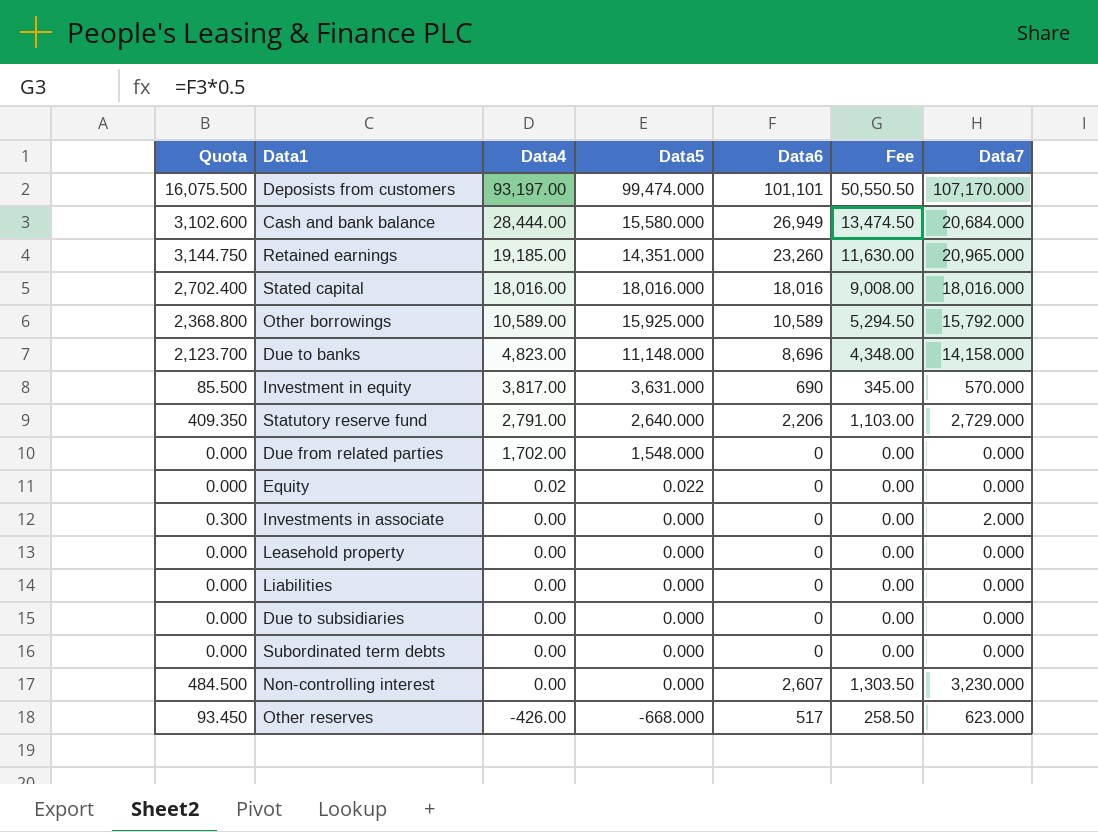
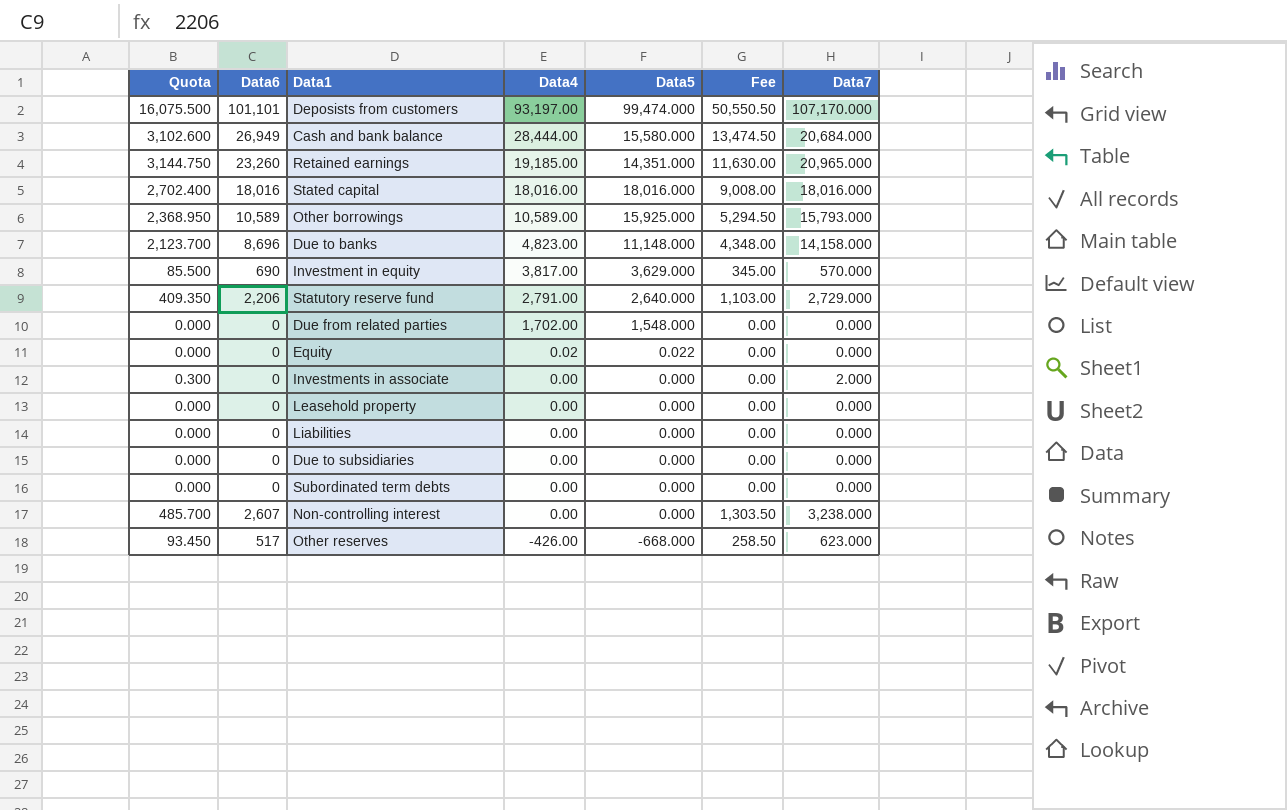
column Data6 | position: 5 -> 2
Other borrowings | Quota: 2,368.800 -> 2,368.950
Other borrowings | Data7: 15,792.000 -> 15,793.000
Investment in equity | Data5: 3,631.000 -> 3,629.000
Non-controlling interest | Quota: 484.500 -> 485.700
Non-controlling interest | Data7: 3,230.000 -> 3,238.000

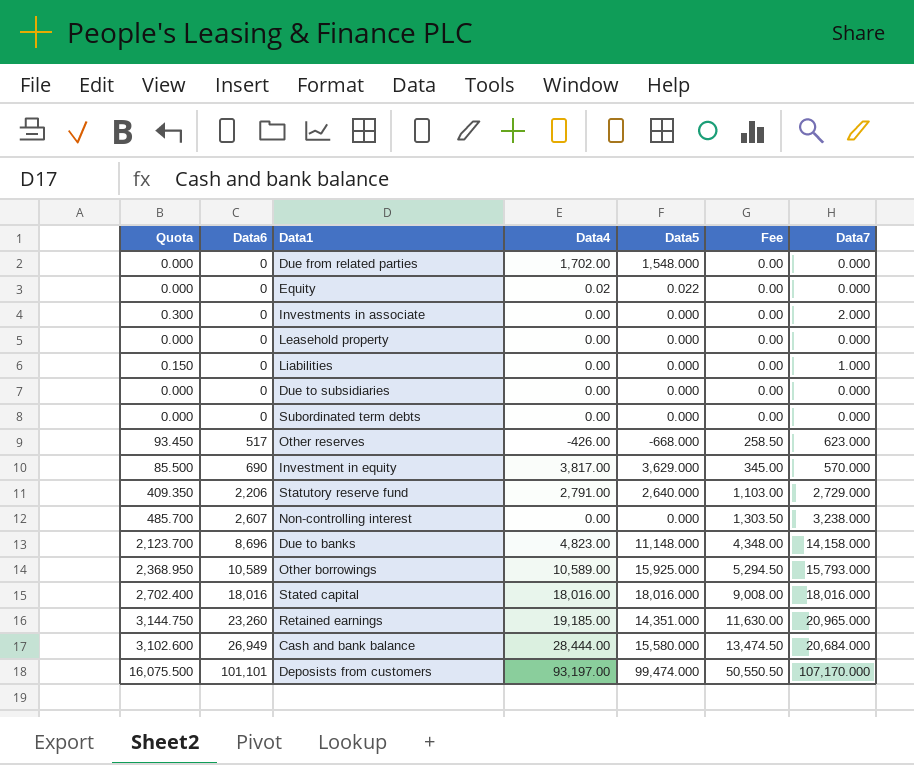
row order: Data4 descending -> Data6 ascending
Liabilities | Quota: 0.000 -> 0.150
Liabilities | Data7: 0.000 -> 1.000

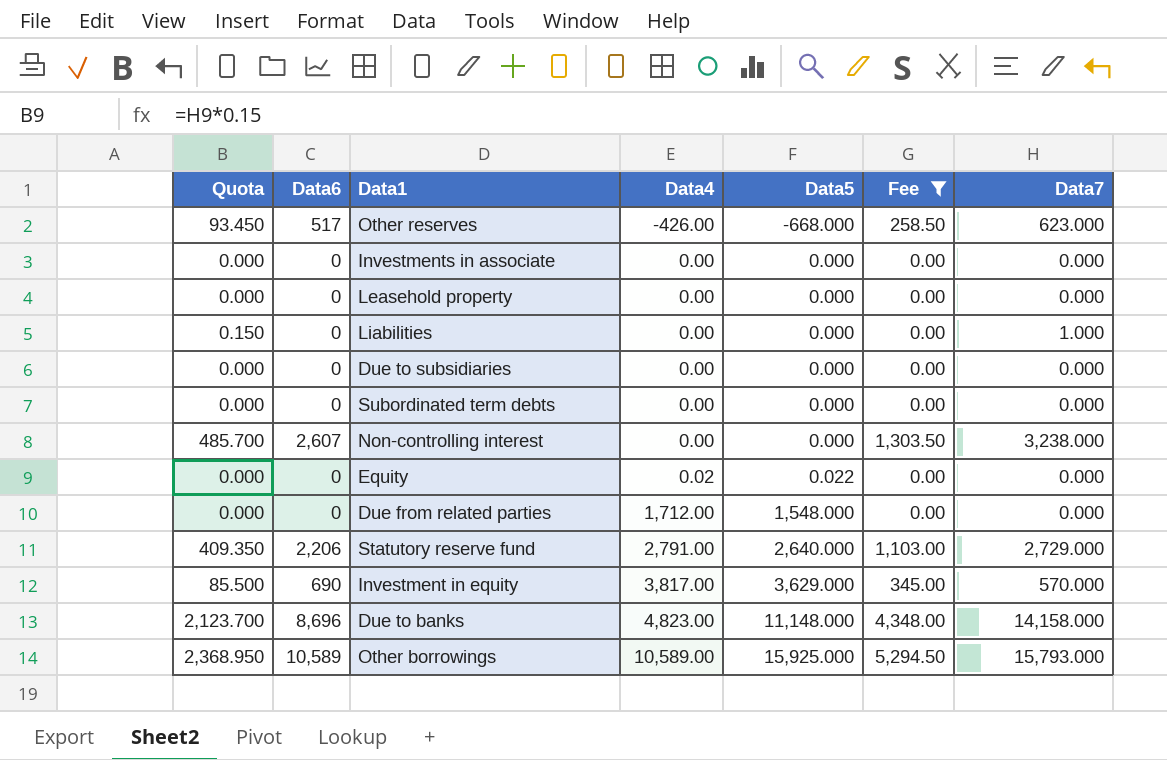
filter: none -> Fee <= 5,294.50
row order: Data6 ascending -> Data4 ascending
Investments in associate | Quota: 0.300 -> 0.000
Investments in associate | Data7: 2.000 -> 0.000
Due from related parties | Data4: 1,702.00 -> 1,712.00

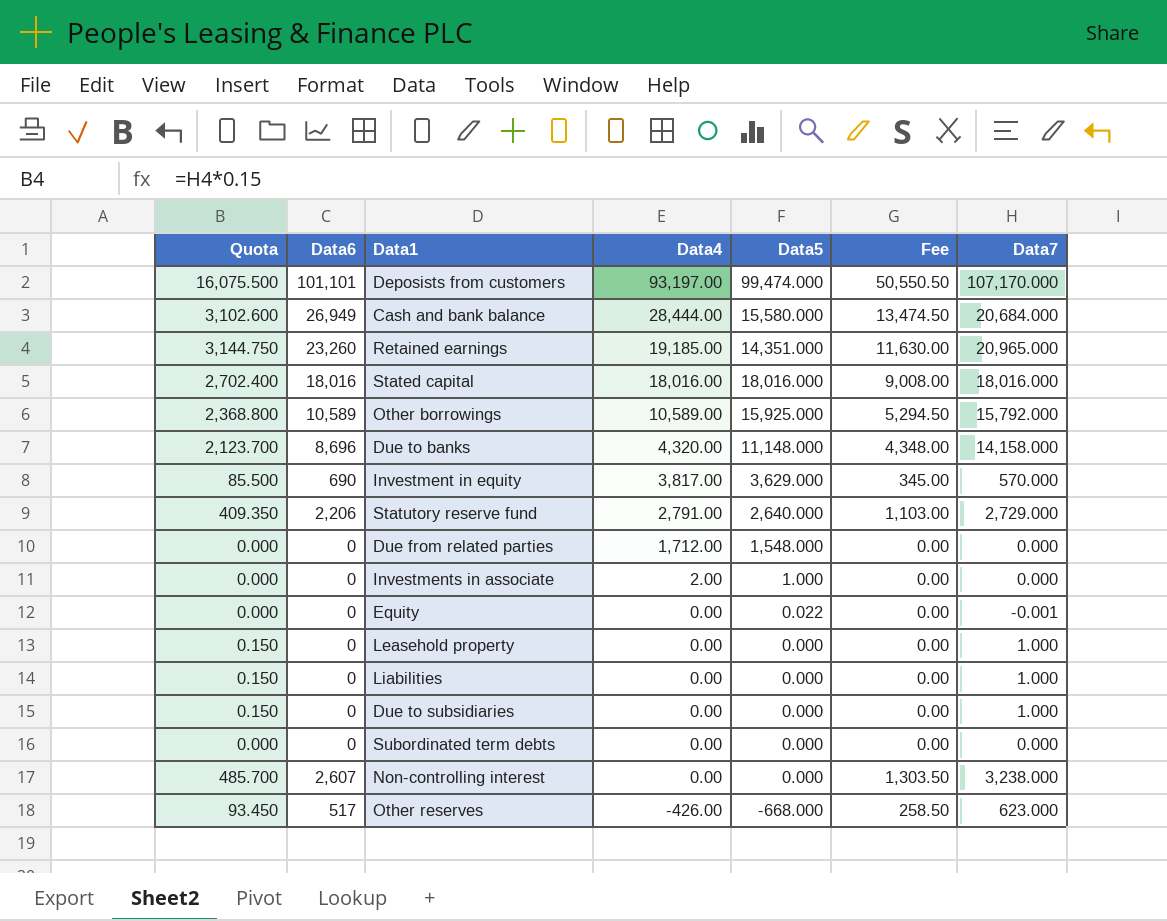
filter: Fee <= 5,294.50 -> none
row order: Data4 ascending -> Data4 descending
Other borrowings | Quota: 2,368.950 -> 2,368.800
Other borrowings | Data7: 15,793.000 -> 15,792.000
Due to banks | Data4: 4,823.00 -> 4,320.00
Investments in associate | Data4: 0.00 -> 2.00
Investments in associate | Data5: 0.000 -> 1.000
Equity | Data4: 0.02 -> 0.00
Equity | Data7: 0.000 -> -0.001
Leasehold property | Quota: 0.000 -> 0.150
Leasehold property | Data7: 0.000 -> 1.000
Due to subsidiaries | Quota: 0.000 -> 0.150
Due to subsidiaries | Data7: 0.000 -> 1.000

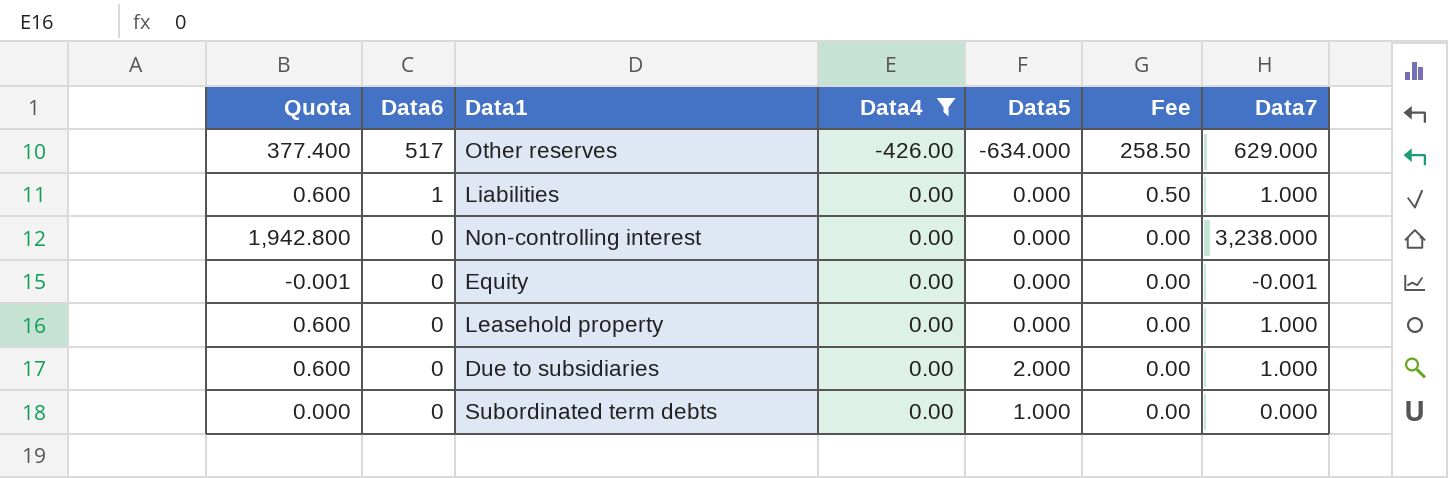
filter: none -> Data4 <= 0.00
row order: Data4 descending -> Data6 descending
column Quota | formula: [Data7] * 0.15 -> [Data7] * 0.6
Other reserves | Data5: -668.000 -> -634.000
Other reserves | Data7: 623.000 -> 629.000
Liabilities | Data6: 0 -> 1
Liabilities | Fee: 0.00 -> 0.50
Non-controlling interest | Data6: 2,607 -> 0
Non-controlling interest | Fee: 1,303.50 -> 0.00
Equity | Data5: 0.022 -> 0.000
Due to subsidiaries | Data5: 0.000 -> 2.000
Subordinated term debts | Data5: 0.000 -> 1.000

